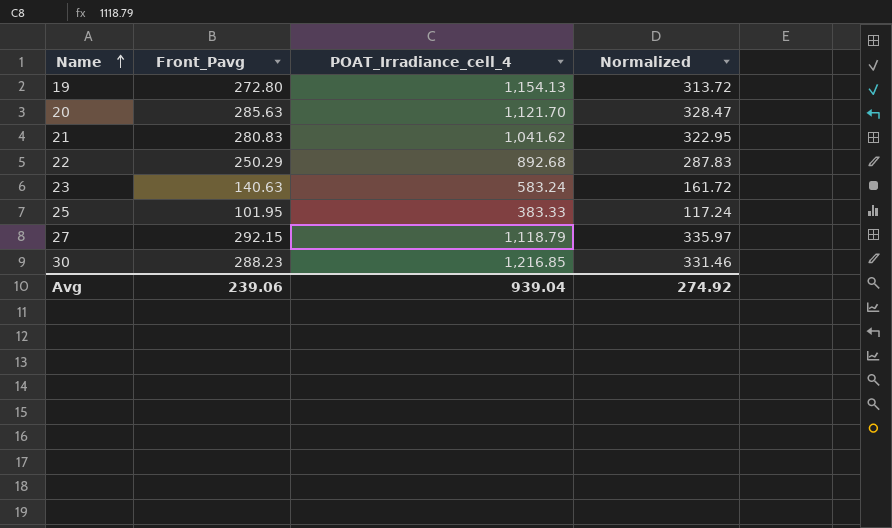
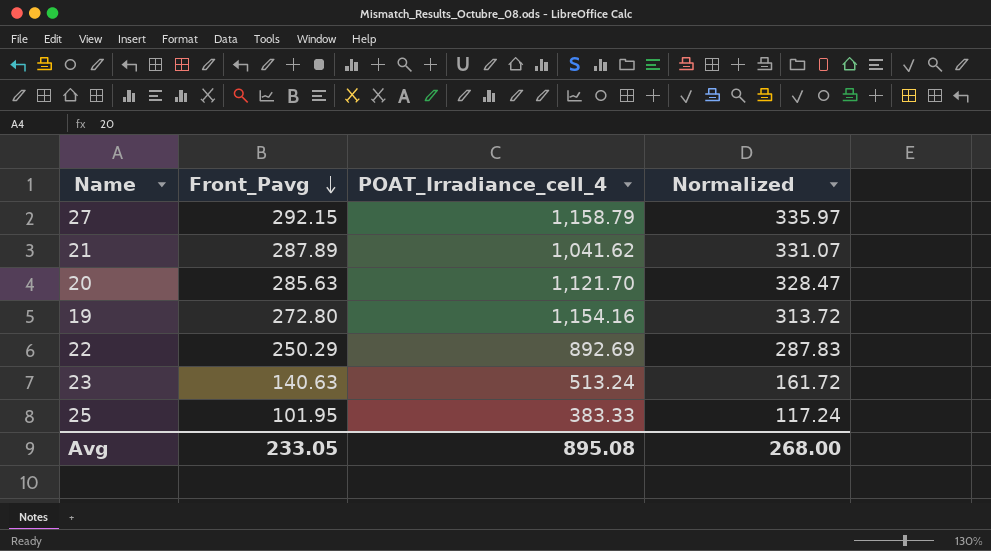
row order: Name ascending -> Front_Pavg descending
row 30: 288.23 | 1,216.85 | 331.46 -> none
27 | POAT_Irradiance_cell_4: 1,118.79 -> 1,158.79
21 | Front_Pavg: 280.83 -> 287.89
21 | Normalized: 322.95 -> 331.07
19 | POAT_Irradiance_cell_4: 1,154.13 -> 1,154.16
22 | POAT_Irradiance_cell_4: 892.68 -> 892.69
23 | POAT_Irradiance_cell_4: 583.24 -> 513.24
Avg | Front_Pavg: 239.06 -> 233.05
Avg | POAT_Irradiance_cell_4: 939.04 -> 895.08
Avg | Normalized: 274.92 -> 268.00

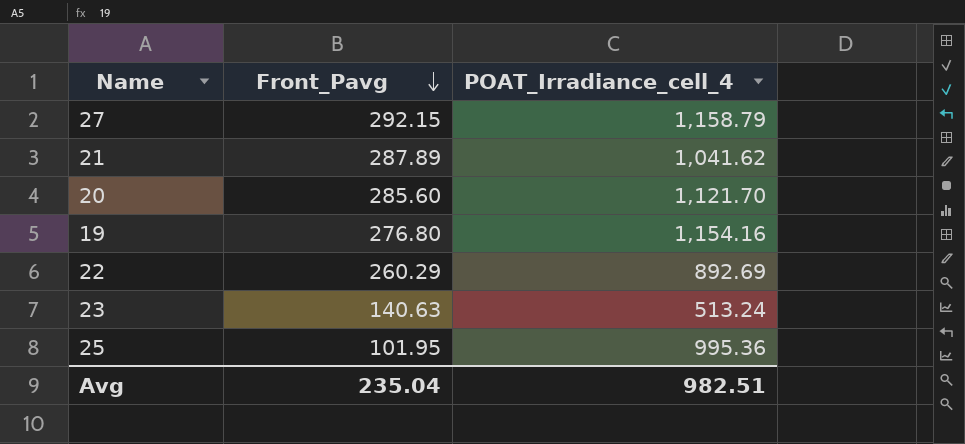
column Normalized | formula: [Front_Pavg] * 1.15 -> none
20 | Front_Pavg: 285.63 -> 285.60
19 | Front_Pavg: 272.80 -> 276.80
22 | Front_Pavg: 250.29 -> 260.29
25 | POAT_Irradiance_cell_4: 383.33 -> 995.36
Avg | Front_Pavg: 233.05 -> 235.04
Avg | POAT_Irradiance_cell_4: 895.08 -> 982.51

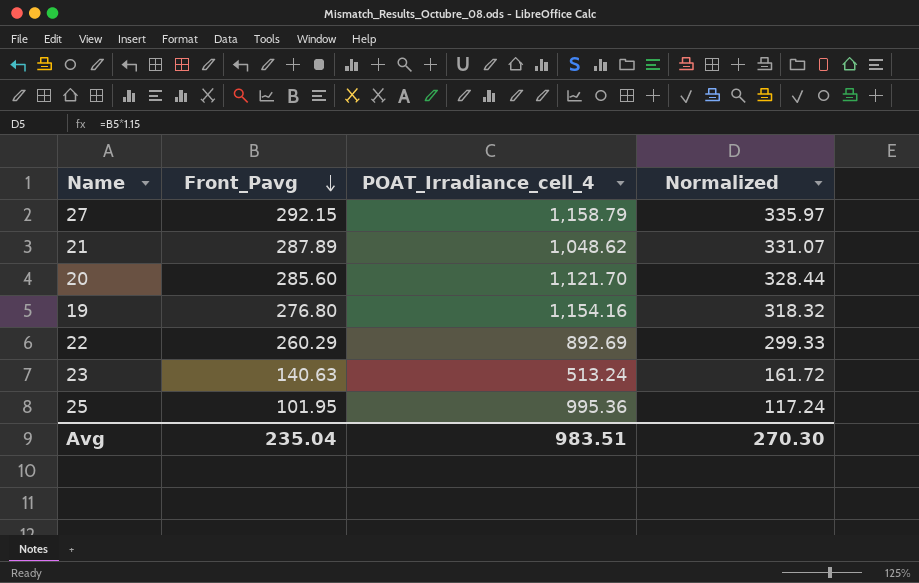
column Normalized | formula: none -> [Front_Pavg] * 1.15
21 | POAT_Irradiance_cell_4: 1,041.62 -> 1,048.62
Avg | POAT_Irradiance_cell_4: 982.51 -> 983.51

